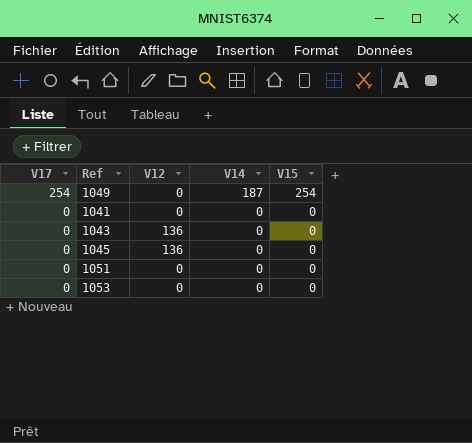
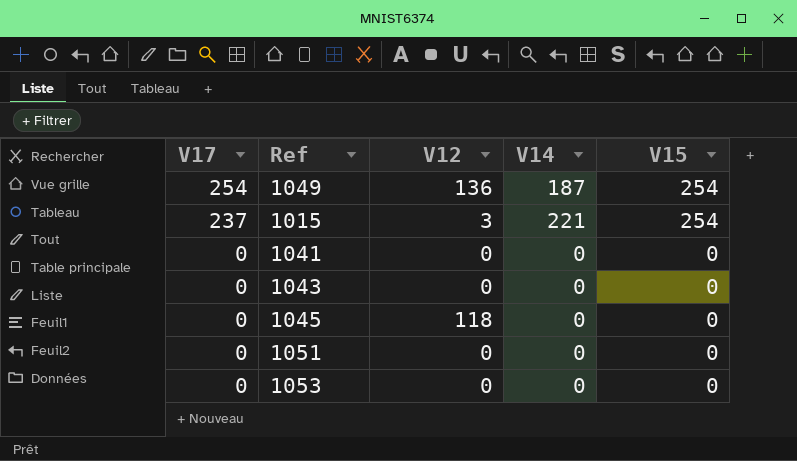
1049 | V12: 0 -> 136
row 1015: none -> 237 | 3 | 221 | 254
1043 | V12: 136 -> 0
1045 | V12: 136 -> 118

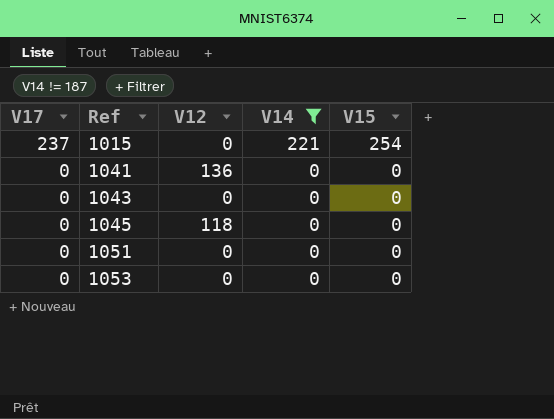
filter: none -> V14 != 187
1015 | V12: 3 -> 0
1041 | V12: 0 -> 136

